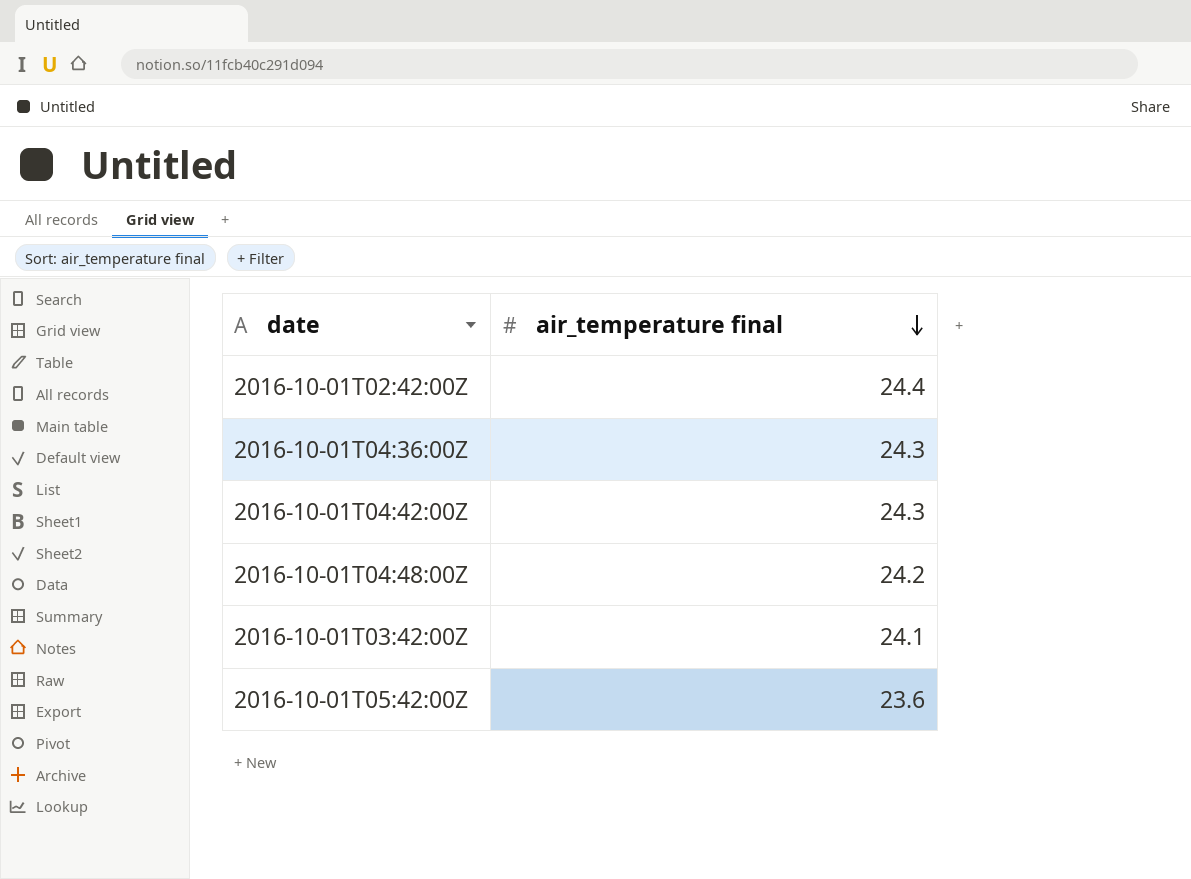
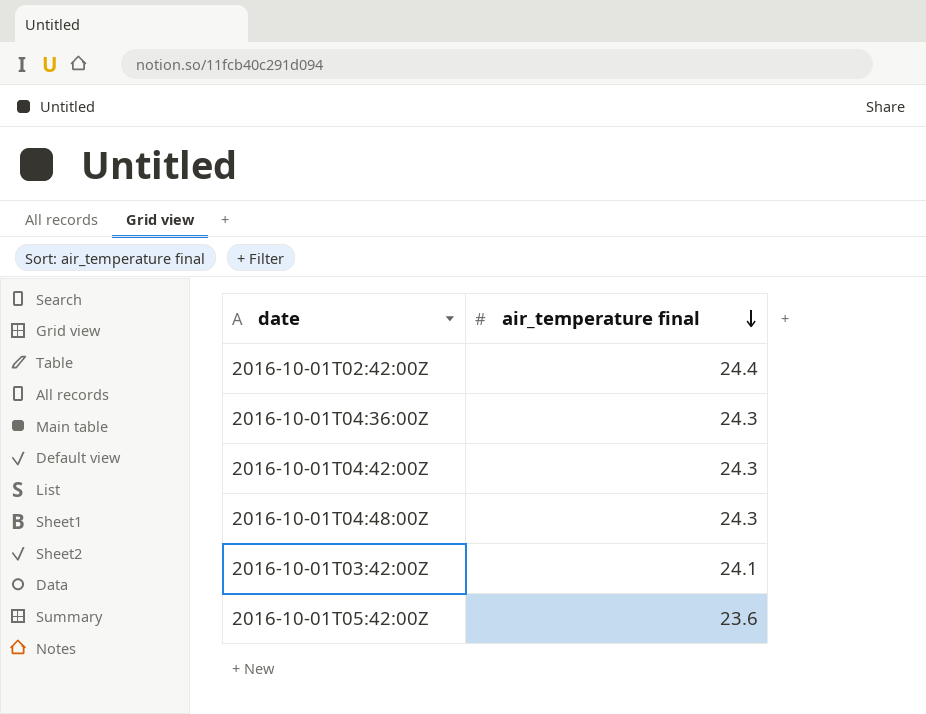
2016-10-01T04:48:00Z | air_temperature final: 24.2 -> 24.3

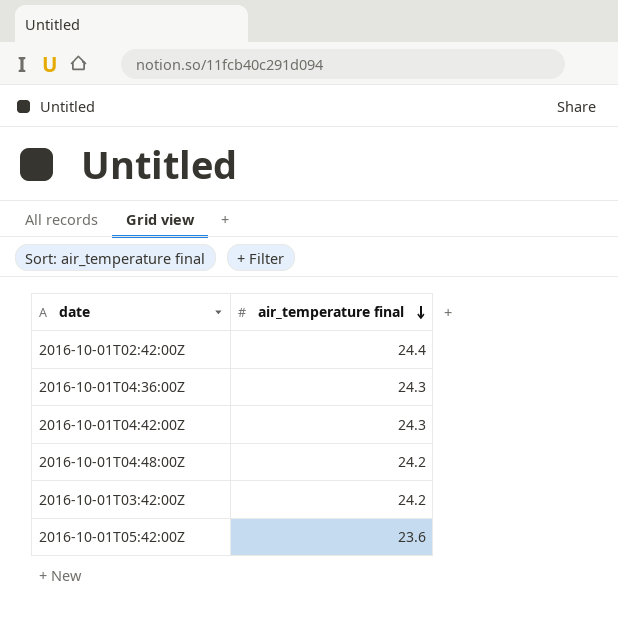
2016-10-01T04:48:00Z | air_temperature final: 24.3 -> 24.2
2016-10-01T03:42:00Z | air_temperature final: 24.1 -> 24.2

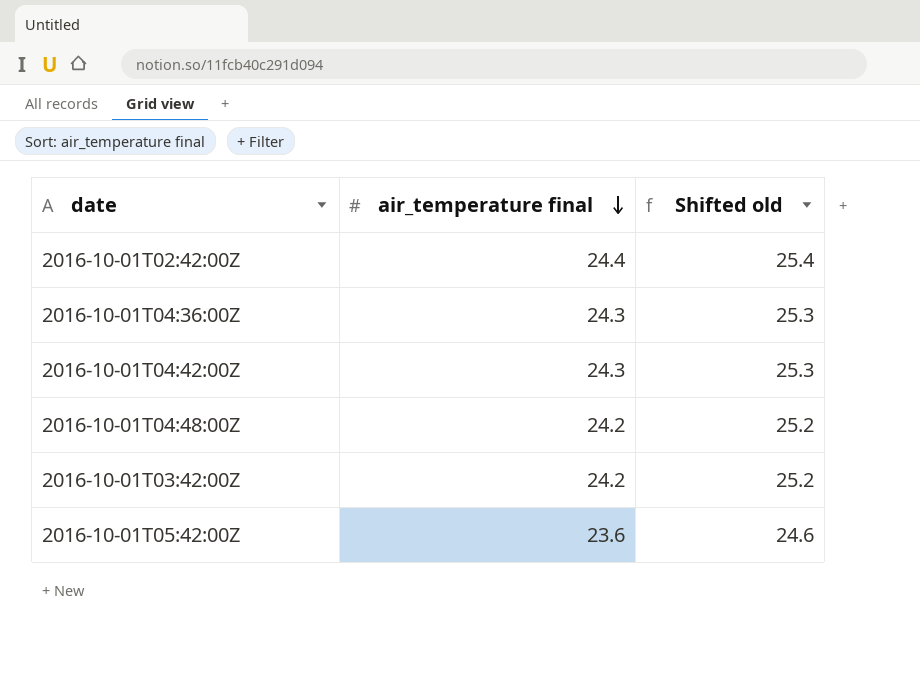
column Shifted old | formula: none -> [air_temperature final] + 1

